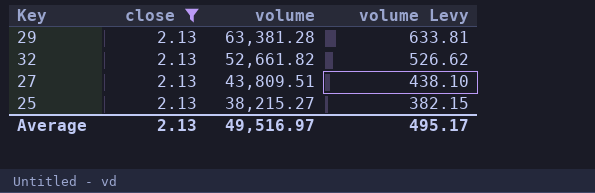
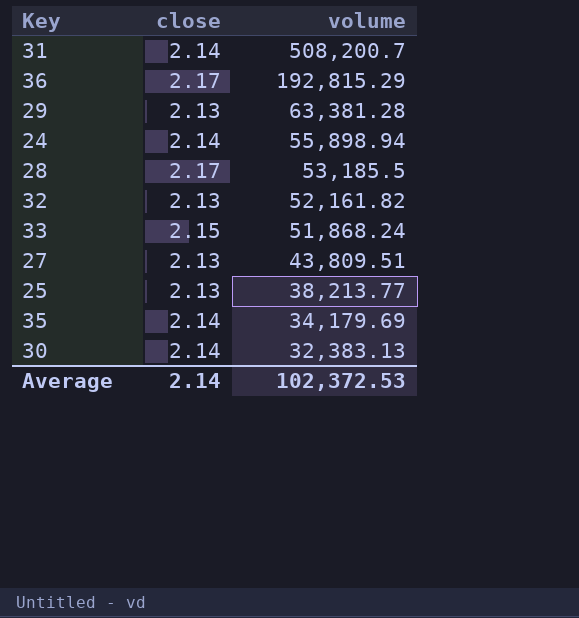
filter: close = 2.13 -> none
column volume Levy | formula: [volume] * 0.01 -> none
32 | volume: 52,661.82 -> 52,161.82
25 | volume: 38,215.27 -> 38,213.77
Average | close: 2.13 -> 2.14
Average | volume: 49,516.97 -> 102,372.53

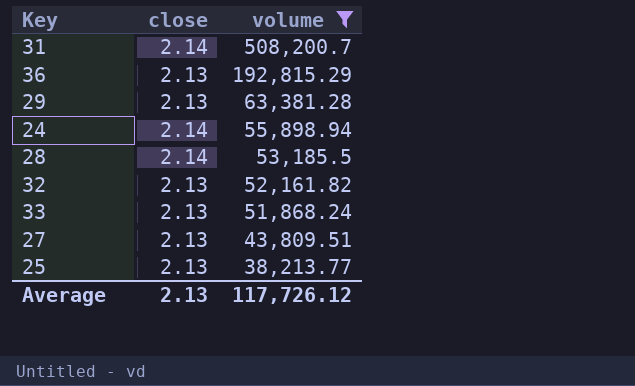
filter: none -> volume >= 38,213.77
36 | close: 2.17 -> 2.13
28 | close: 2.17 -> 2.14
33 | close: 2.15 -> 2.13
Average | close: 2.14 -> 2.13
Average | volume: 102,372.53 -> 117,726.12

